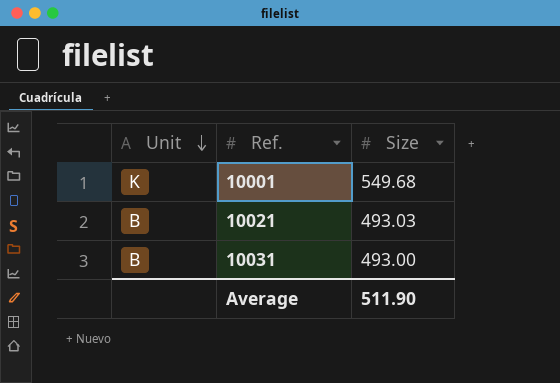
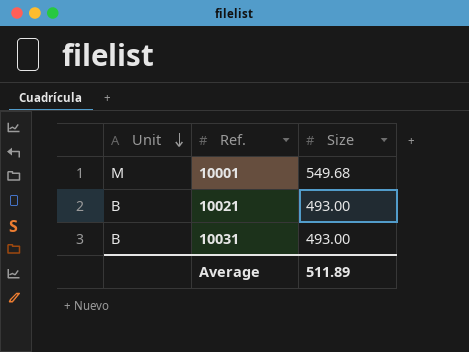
10001 | Unit: K -> M
10021 | Size: 493.03 -> 493.00
Average | Size: 511.90 -> 511.89

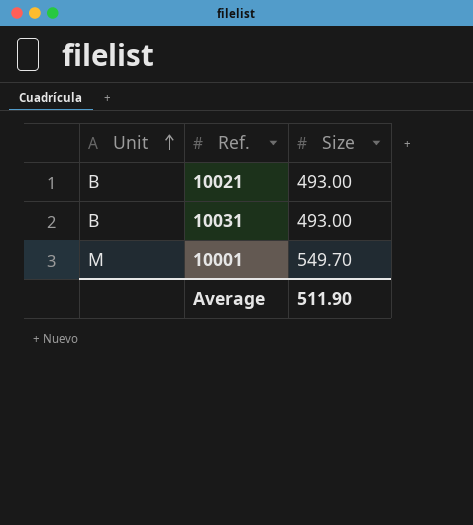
row order: Unit descending -> Unit ascending
10001 | Size: 549.68 -> 549.70
Average | Size: 511.89 -> 511.90

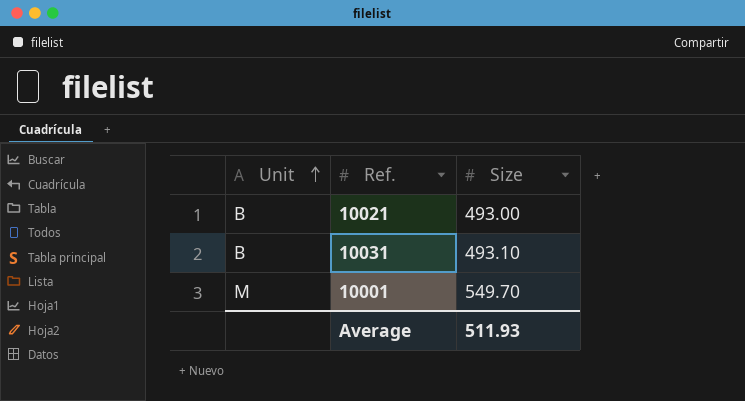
10031 | Size: 493.00 -> 493.10
Average | Size: 511.90 -> 511.93

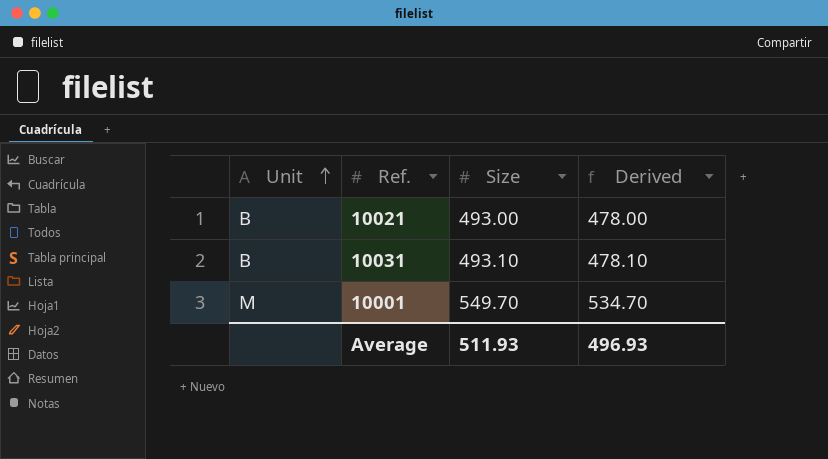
column Derived | formula: none -> [Size] - 15

